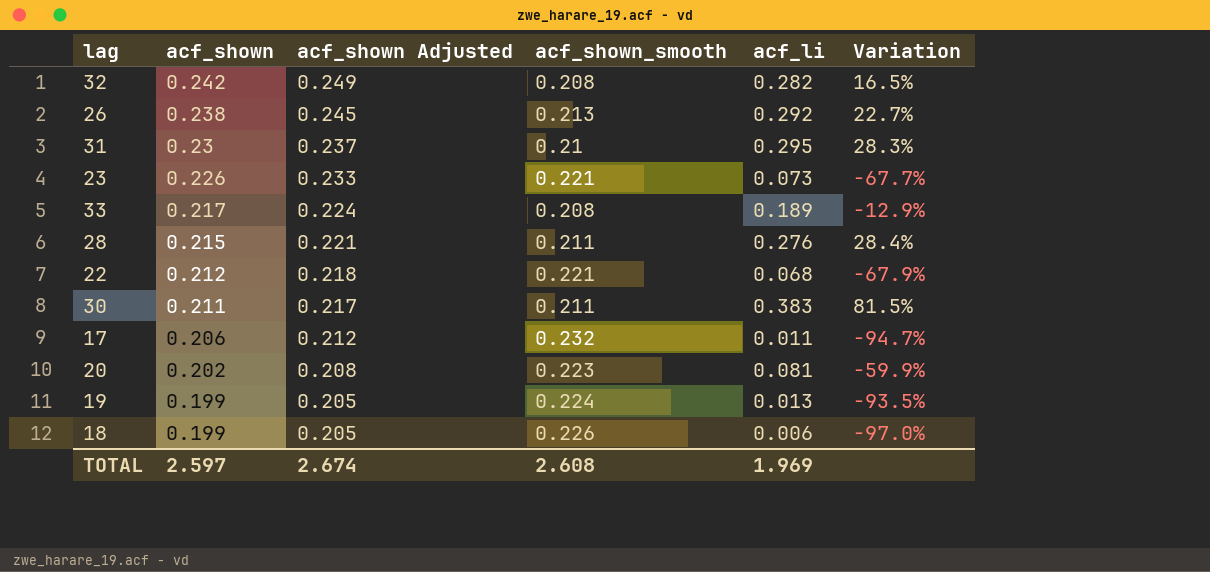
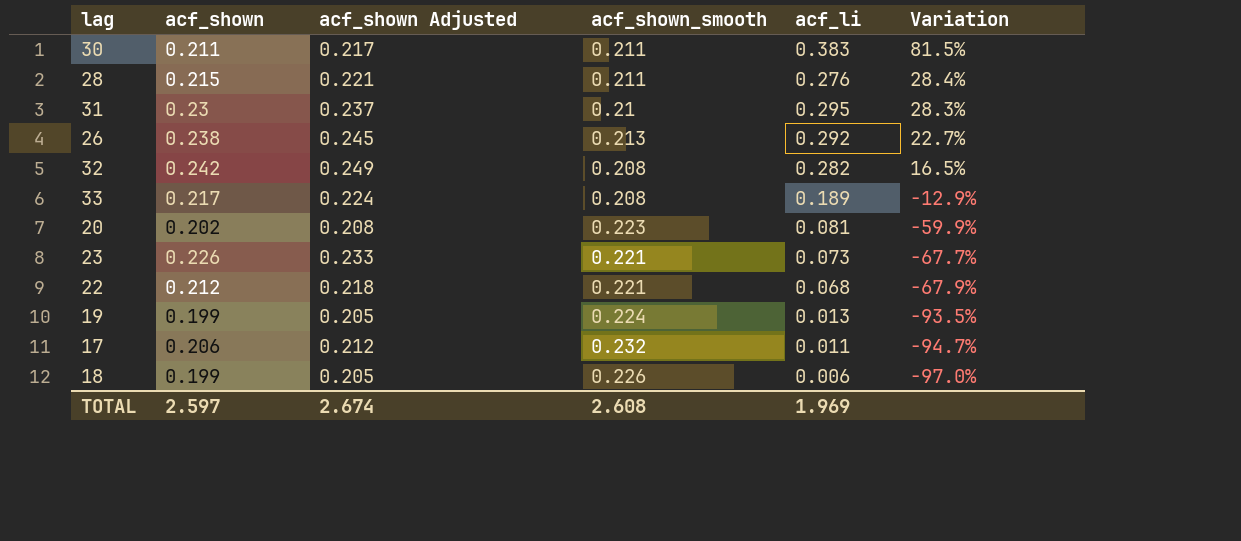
row order: acf_shown descending -> Variation descending

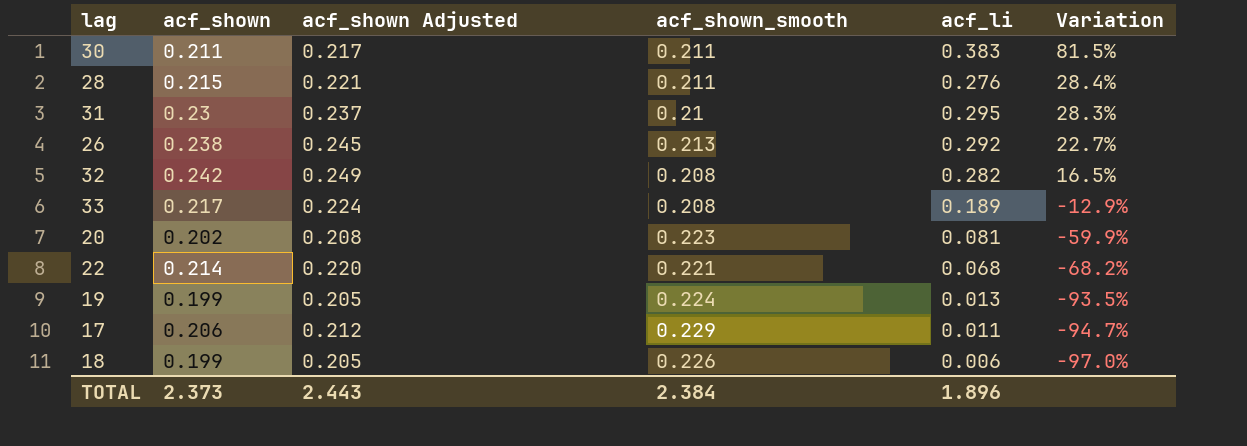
row 23: 0.226 | 0.233 | 0.221 | 0.073 | -67.7% -> none
22 | acf_shown: 0.212 -> 0.214
22 | acf_shown Adjusted: 0.218 -> 0.220
22 | Variation: -67.9% -> -68.2%
17 | acf_shown_smooth: 0.232 -> 0.229
TOTAL | acf_shown: 2.597 -> 2.373
TOTAL | acf_shown Adjusted: 2.674 -> 2.443
TOTAL | acf_shown_smooth: 2.608 -> 2.384
TOTAL | acf_li: 1.969 -> 1.896

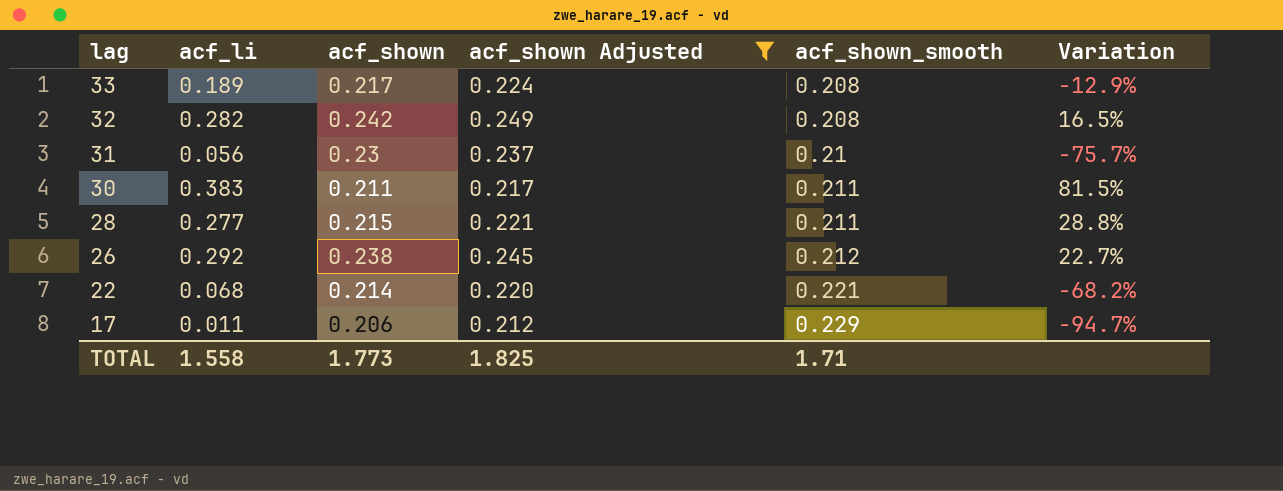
filter: none -> acf_shown Adjusted >= 0.212
row order: Variation descending -> lag descending
column acf_li | position: 5 -> 2
31 | acf_li: 0.295 -> 0.056
31 | Variation: 28.3% -> -75.7%
28 | acf_li: 0.276 -> 0.277
28 | Variation: 28.4% -> 28.8%
26 | acf_shown_smooth: 0.213 -> 0.212
TOTAL | acf_li: 1.896 -> 1.558
TOTAL | acf_shown: 2.373 -> 1.773
TOTAL | acf_shown Adjusted: 2.443 -> 1.825
TOTAL | acf_shown_smooth: 2.384 -> 1.71

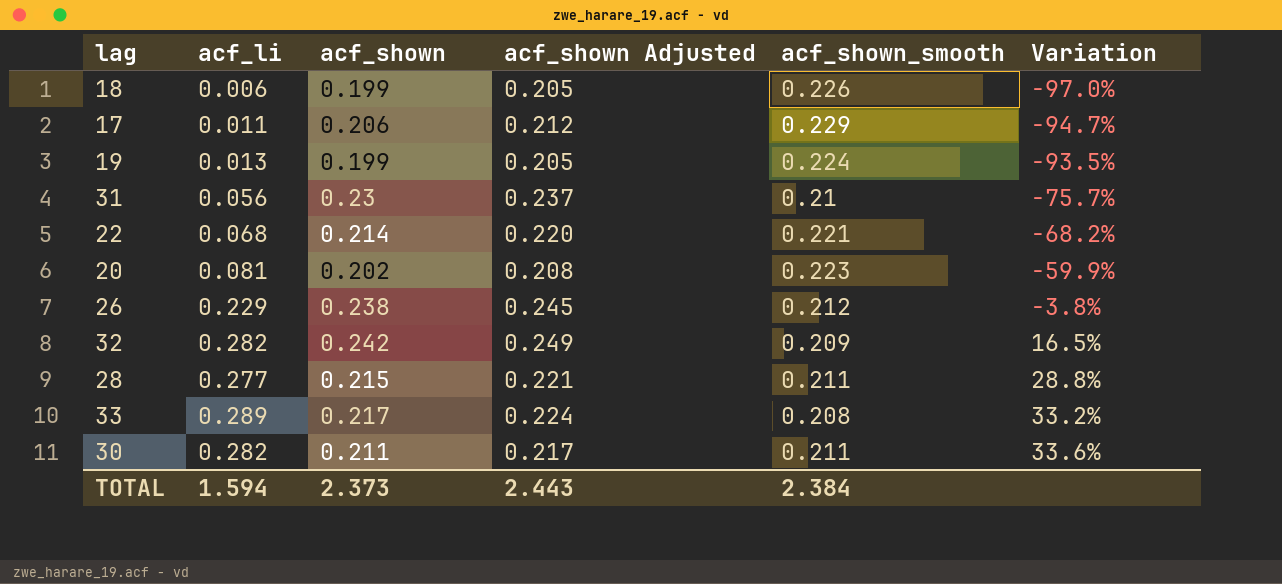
filter: acf_shown Adjusted >= 0.212 -> none
row order: lag descending -> Variation ascending
26 | acf_li: 0.292 -> 0.229
26 | Variation: 22.7% -> -3.8%
32 | acf_shown_smooth: 0.208 -> 0.209
33 | acf_li: 0.189 -> 0.289
33 | Variation: -12.9% -> 33.2%
30 | acf_li: 0.383 -> 0.282
30 | Variation: 81.5% -> 33.6%
TOTAL | acf_li: 1.558 -> 1.594
TOTAL | acf_shown: 1.773 -> 2.373
TOTAL | acf_shown Adjusted: 1.825 -> 2.443
TOTAL | acf_shown_smooth: 1.71 -> 2.384

